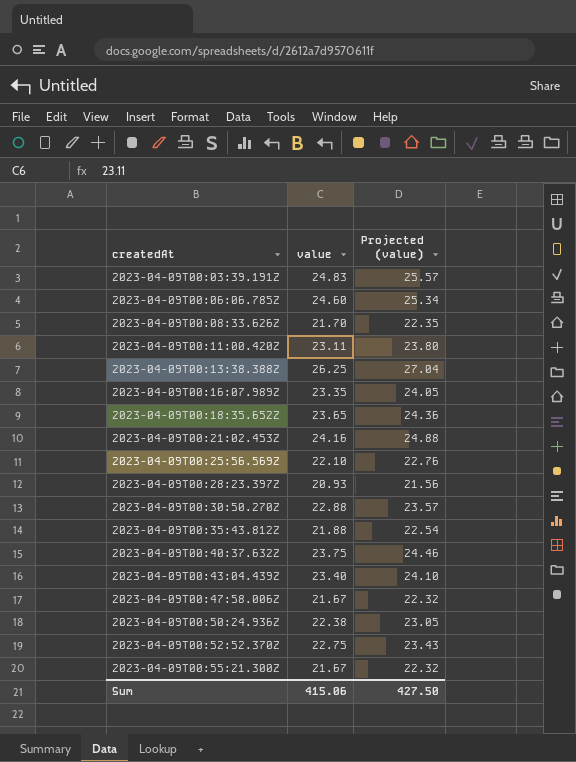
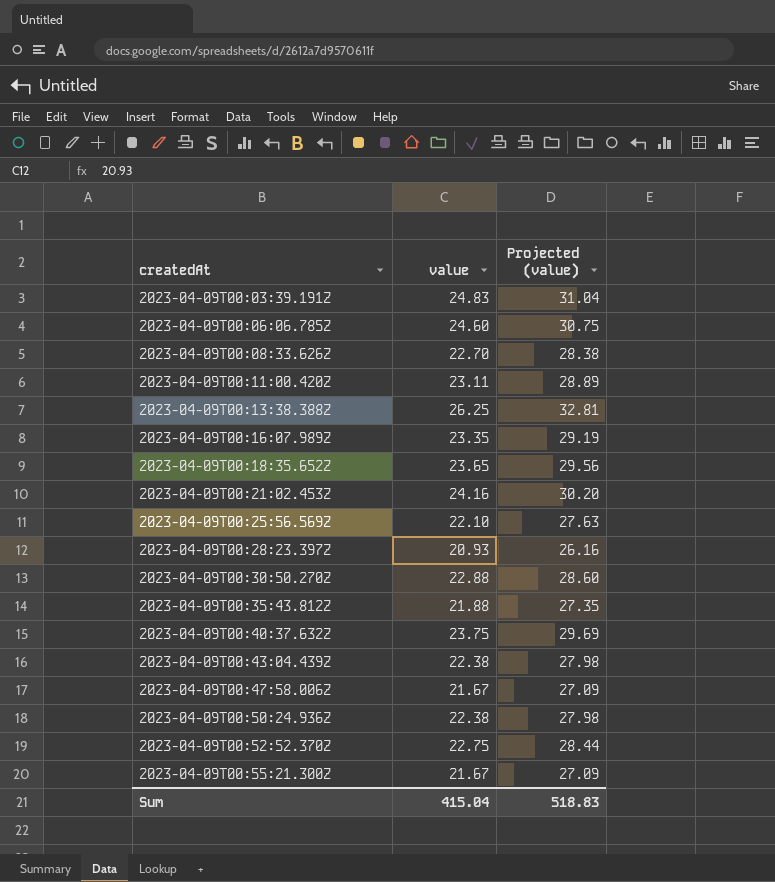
column Projected (value) | formula: [value] * 1.03 -> [value] * 1.25
2023-04-09T00:08:33.626Z | value: 21.70 -> 22.70
2023-04-09T00:43:04.439Z | value: 23.40 -> 22.38
Sum | value: 415.06 -> 415.04
Sum | Projected (value): 427.50 -> 518.83

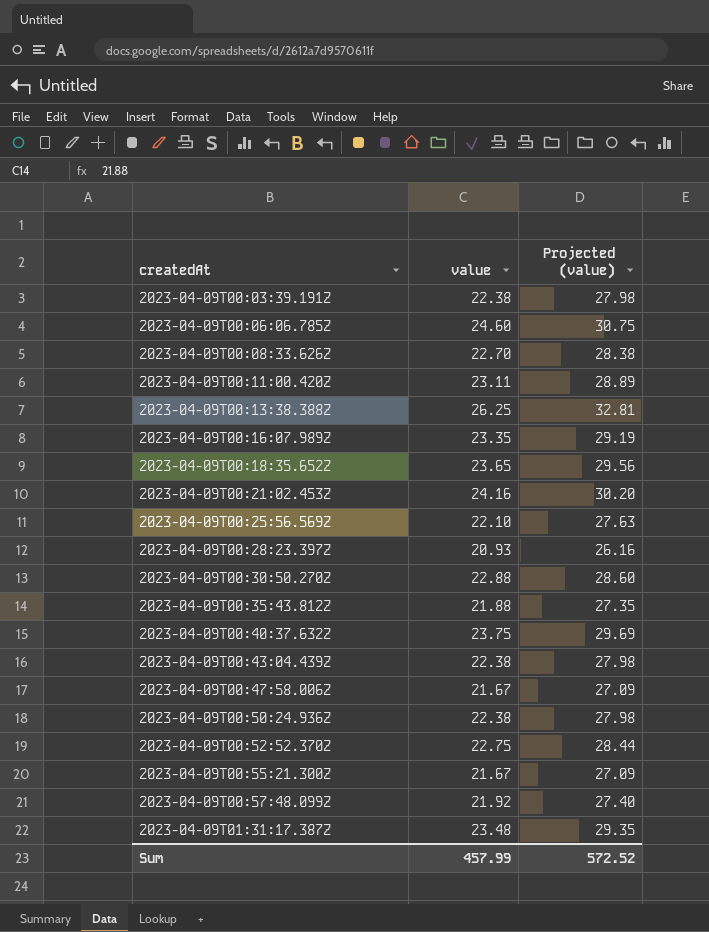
2023-04-09T00:03:39.191Z | value: 24.83 -> 22.38
2023-04-09T00:03:39.191Z | Projected (value): 31.04 -> 27.98
row 2023-04-09T00:57:48.099Z: none -> 21.92 | 27.40
row 2023-04-09T01:31:17.387Z: none -> 23.48 | 29.35
Sum | value: 415.04 -> 457.99
Sum | Projected (value): 518.83 -> 572.52

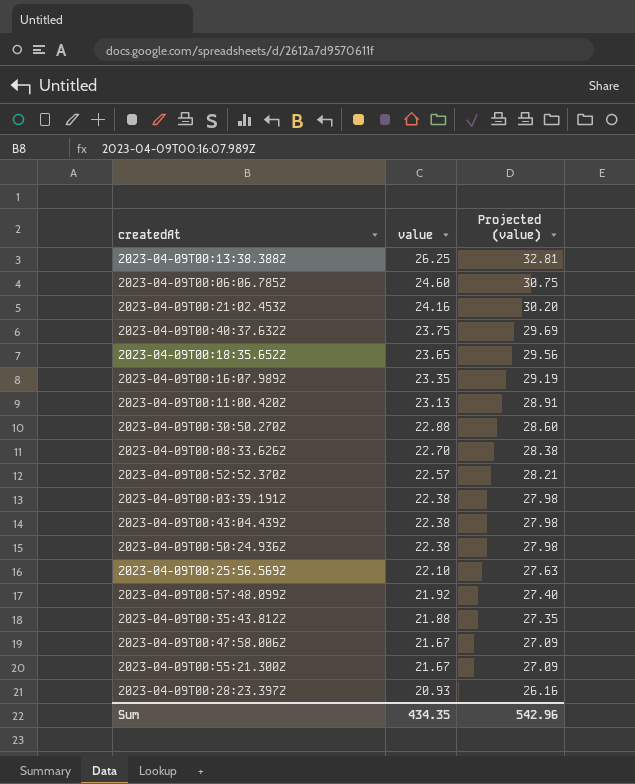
row order: createdAt ascending -> value descending
row 2023-04-09T01:31:17.387Z: 23.48 | 29.35 -> none
2023-04-09T00:11:00.420Z | value: 23.11 -> 23.13
2023-04-09T00:11:00.420Z | Projected (value): 28.89 -> 28.91
2023-04-09T00:52:52.370Z | value: 22.75 -> 22.57
2023-04-09T00:52:52.370Z | Projected (value): 28.44 -> 28.21
Sum | value: 457.99 -> 434.35
Sum | Projected (value): 572.52 -> 542.96

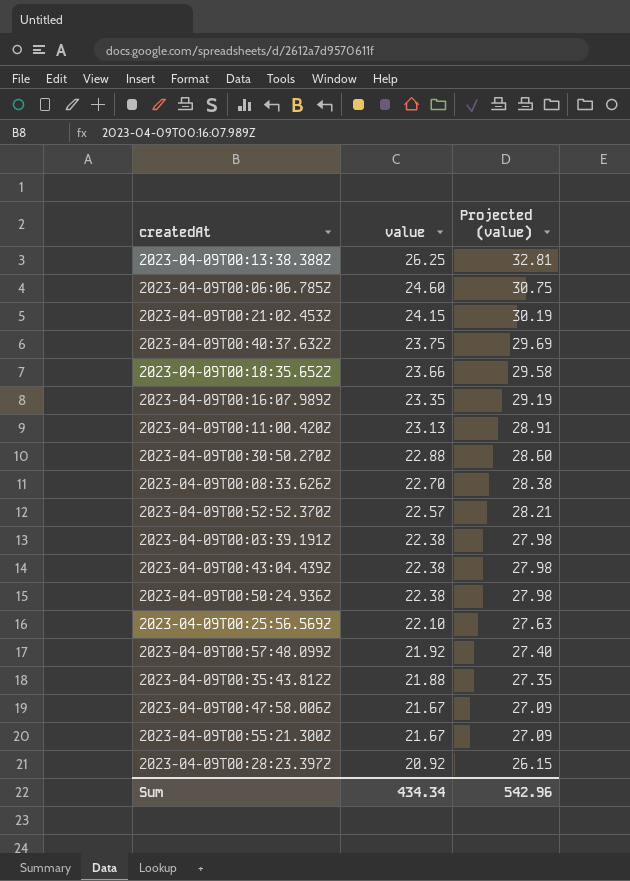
2023-04-09T00:21:02.453Z | value: 24.16 -> 24.15
2023-04-09T00:21:02.453Z | Projected (value): 30.20 -> 30.19
2023-04-09T00:18:35.652Z | value: 23.65 -> 23.66
2023-04-09T00:18:35.652Z | Projected (value): 29.56 -> 29.58
2023-04-09T00:28:23.397Z | value: 20.93 -> 20.92
2023-04-09T00:28:23.397Z | Projected (value): 26.16 -> 26.15
Sum | value: 434.35 -> 434.34

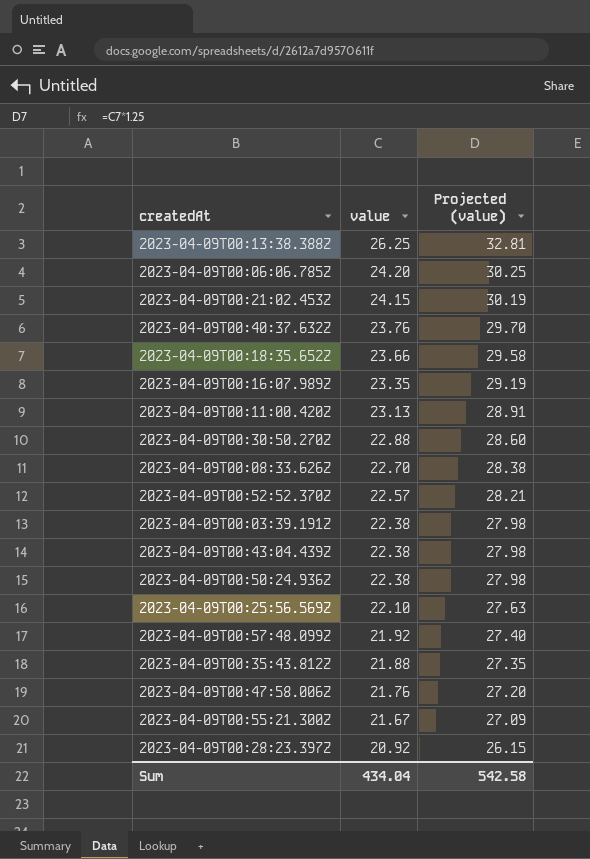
2023-04-09T00:06:06.785Z | value: 24.60 -> 24.20
2023-04-09T00:06:06.785Z | Projected (value): 30.75 -> 30.25
2023-04-09T00:40:37.632Z | value: 23.75 -> 23.76
2023-04-09T00:40:37.632Z | Projected (value): 29.69 -> 29.70
2023-04-09T00:47:58.006Z | value: 21.67 -> 21.76
2023-04-09T00:47:58.006Z | Projected (value): 27.09 -> 27.20
Sum | value: 434.34 -> 434.04
Sum | Projected (value): 542.96 -> 542.58

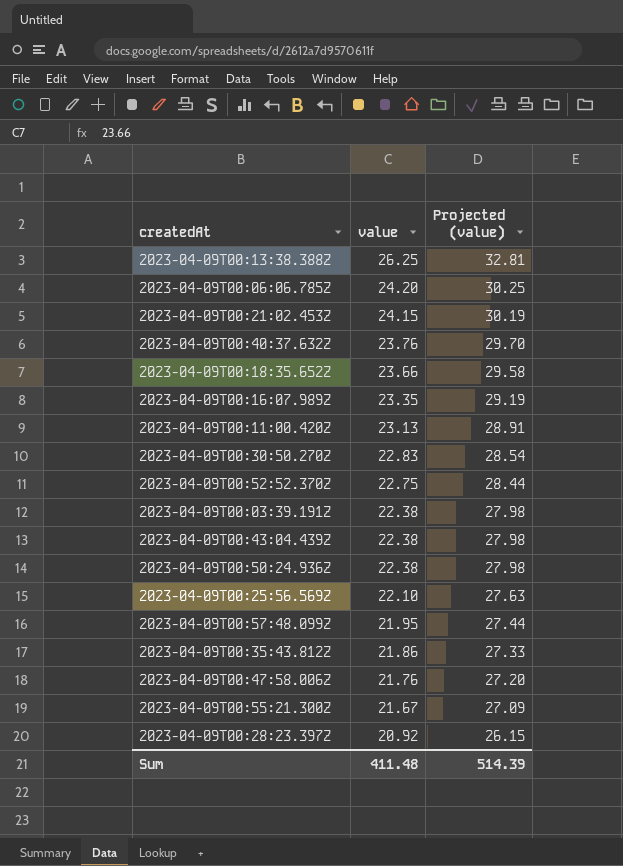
row 2023-04-09T00:08:33.626Z: 22.70 | 28.38 -> none
2023-04-09T00:30:50.270Z | value: 22.88 -> 22.83
2023-04-09T00:30:50.270Z | Projected (value): 28.60 -> 28.54
2023-04-09T00:52:52.370Z | value: 22.57 -> 22.75
2023-04-09T00:52:52.370Z | Projected (value): 28.21 -> 28.44
2023-04-09T00:57:48.099Z | value: 21.92 -> 21.95
2023-04-09T00:57:48.099Z | Projected (value): 27.40 -> 27.44
2023-04-09T00:35:43.812Z | value: 21.88 -> 21.86
2023-04-09T00:35:43.812Z | Projected (value): 27.35 -> 27.33
Sum | value: 434.04 -> 411.48
Sum | Projected (value): 542.58 -> 514.39

